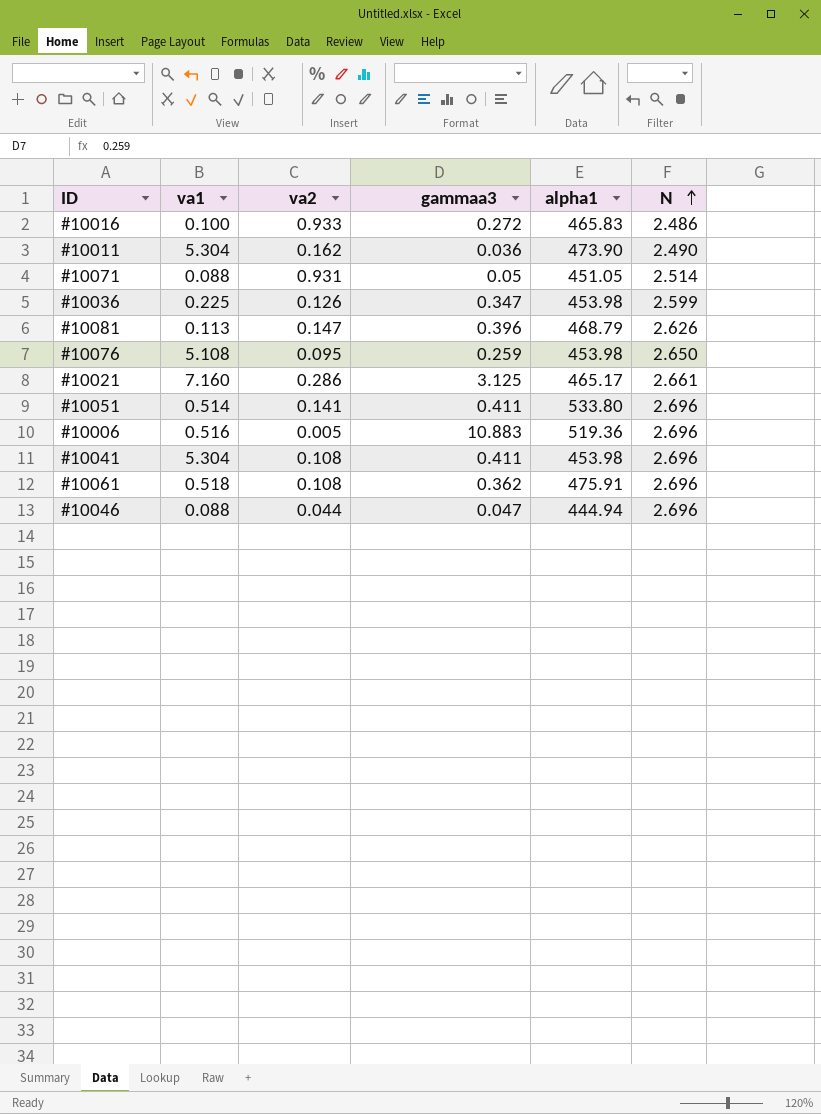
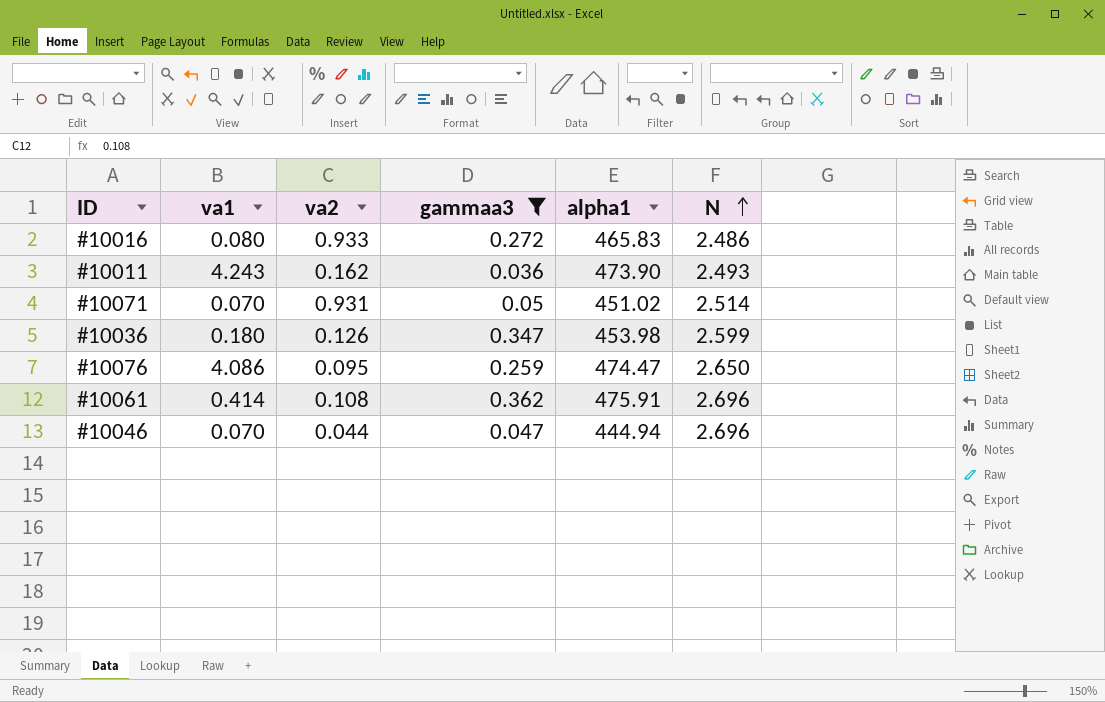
filter: none -> gammaa3 <= 0.362
#10016 | va1: 0.100 -> 0.080
#10011 | va1: 5.304 -> 4.243
#10011 | N: 2.490 -> 2.493
#10071 | va1: 0.088 -> 0.070
#10071 | alpha1: 451.05 -> 451.02
#10036 | va1: 0.225 -> 0.180
#10076 | va1: 5.108 -> 4.086
#10076 | alpha1: 453.98 -> 474.47
#10061 | va1: 0.518 -> 0.414
#10046 | va1: 0.088 -> 0.070

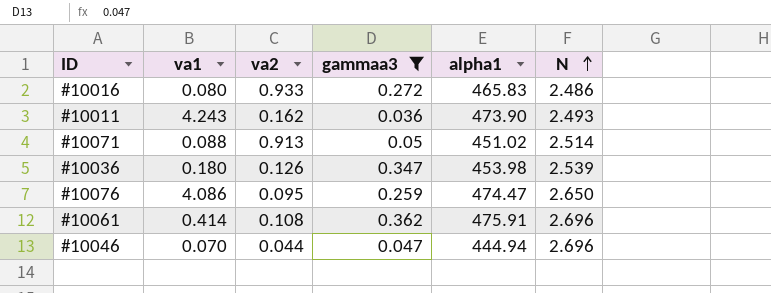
#10071 | va1: 0.070 -> 0.088
#10071 | va2: 0.931 -> 0.913
#10036 | N: 2.599 -> 2.539

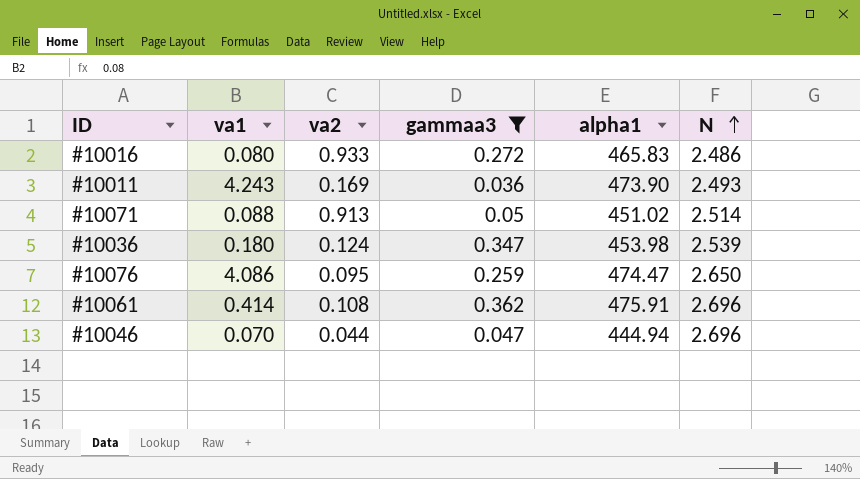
#10011 | va2: 0.162 -> 0.169
#10036 | va2: 0.126 -> 0.124

